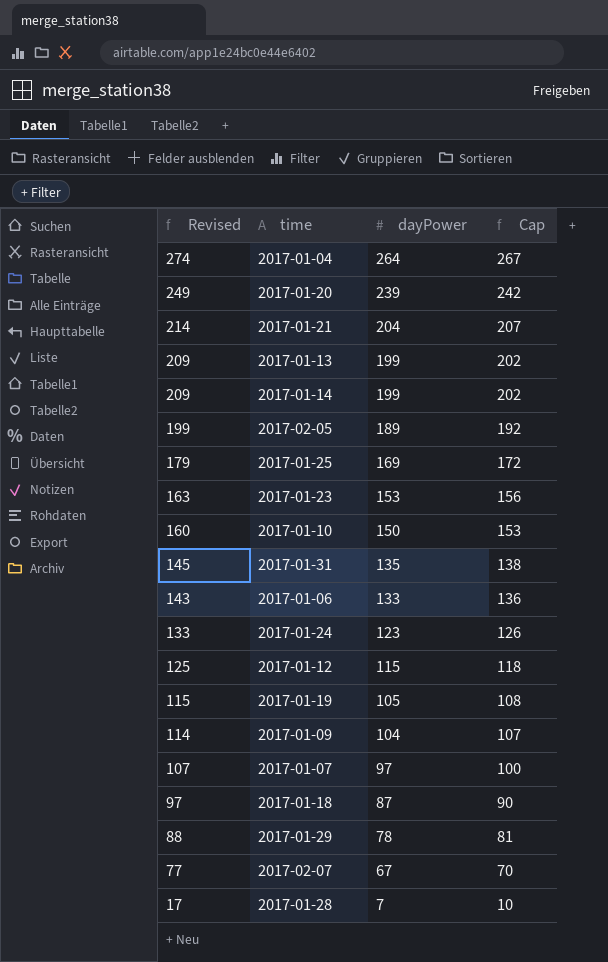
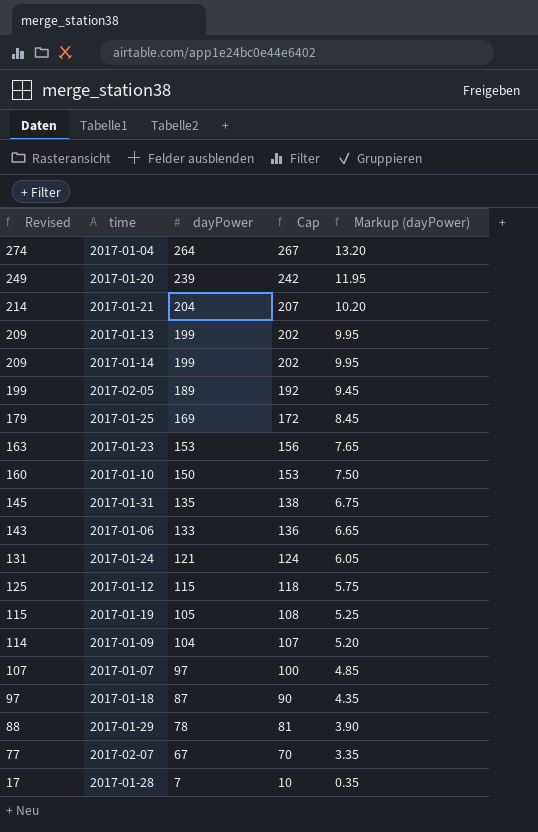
column Markup (dayPower) | formula: none -> [dayPower] * 0.05
2017-01-24 | Revised: 133 -> 131
2017-01-24 | dayPower: 123 -> 121
2017-01-24 | Cap: 126 -> 124

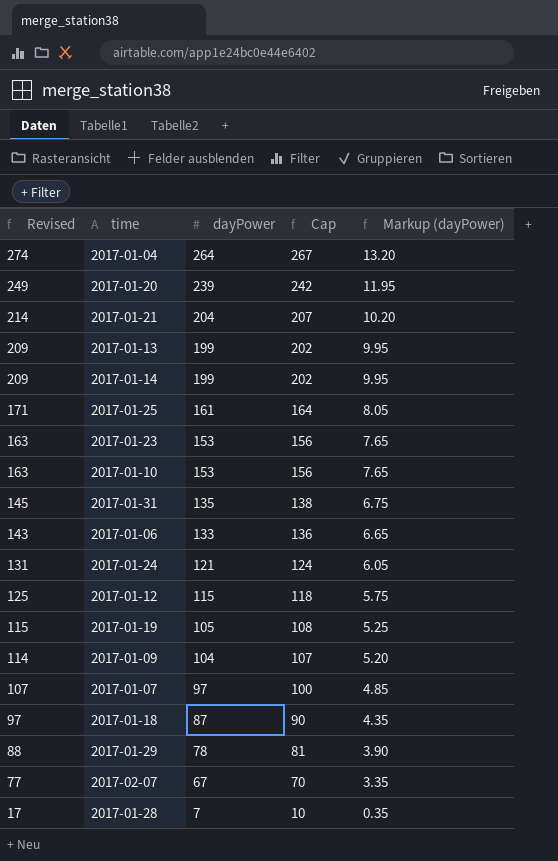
row 2017-02-05: 199 | 189 | 192 | 9.45 -> none
2017-01-25 | Revised: 179 -> 171
2017-01-25 | dayPower: 169 -> 161
2017-01-25 | Cap: 172 -> 164
2017-01-25 | Markup (dayPower): 8.45 -> 8.05
2017-01-10 | Revised: 160 -> 163
2017-01-10 | dayPower: 150 -> 153
2017-01-10 | Cap: 153 -> 156
2017-01-10 | Markup (dayPower): 7.50 -> 7.65

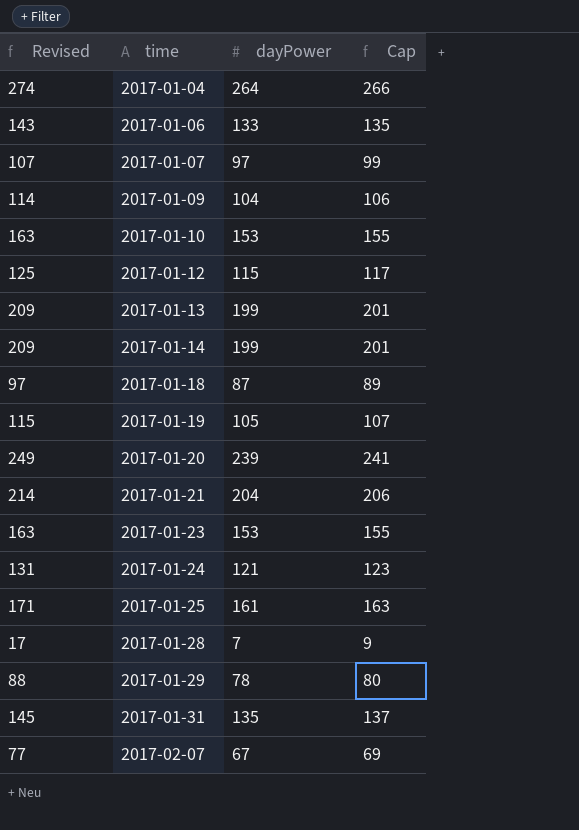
row order: Revised descending -> time ascending
column Markup (dayPower) | formula: [dayPower] * 0.05 -> none
column Cap | formula: [dayPower] + 3 -> [dayPower] + 2

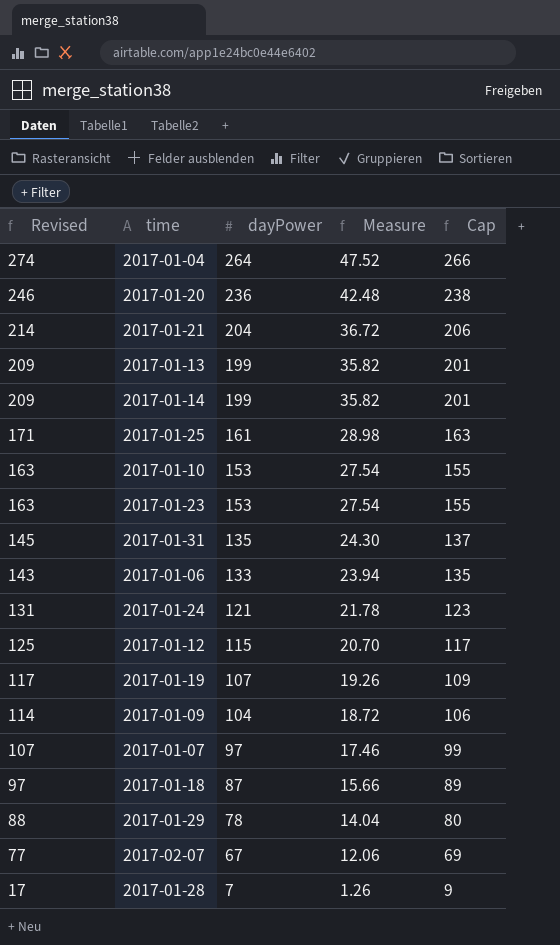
row order: time ascending -> Revised descending
column Measure | formula: none -> [dayPower] * 0.18
2017-01-20 | Revised: 249 -> 246
2017-01-20 | dayPower: 239 -> 236
2017-01-20 | Cap: 241 -> 238
2017-01-19 | Revised: 115 -> 117
2017-01-19 | dayPower: 105 -> 107
2017-01-19 | Cap: 107 -> 109

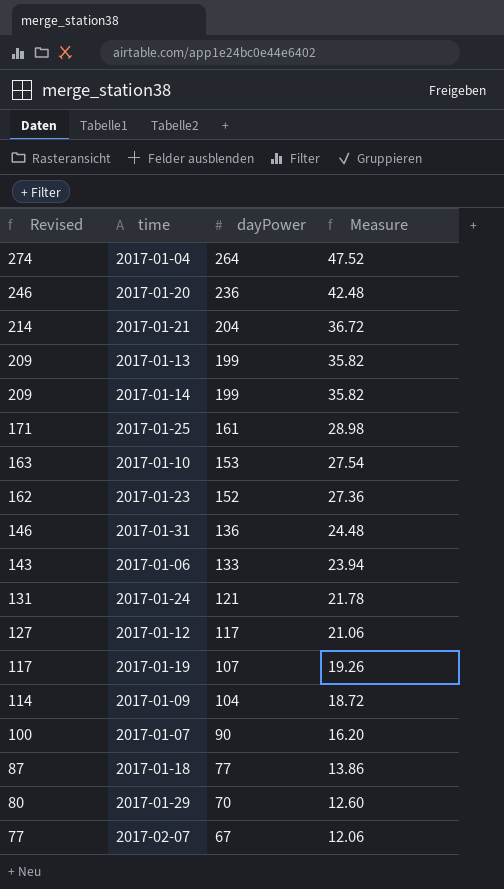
column Cap | formula: [dayPower] + 2 -> none
row 2017-01-28: 17 | 7 | 1.26 | 9 -> none
2017-01-23 | Revised: 163 -> 162
2017-01-23 | dayPower: 153 -> 152
2017-01-23 | Measure: 27.54 -> 27.36
2017-01-31 | Revised: 145 -> 146
2017-01-31 | dayPower: 135 -> 136
2017-01-31 | Measure: 24.30 -> 24.48
2017-01-12 | Revised: 125 -> 127
2017-01-12 | dayPower: 115 -> 117
2017-01-12 | Measure: 20.70 -> 21.06
2017-01-07 | Revised: 107 -> 100
2017-01-07 | dayPower: 97 -> 90
2017-01-07 | Measure: 17.46 -> 16.20
2017-01-18 | Revised: 97 -> 87
2017-01-18 | dayPower: 87 -> 77
2017-01-18 | Measure: 15.66 -> 13.86
2017-01-29 | Revised: 88 -> 80
2017-01-29 | dayPower: 78 -> 70
2017-01-29 | Measure: 14.04 -> 12.60

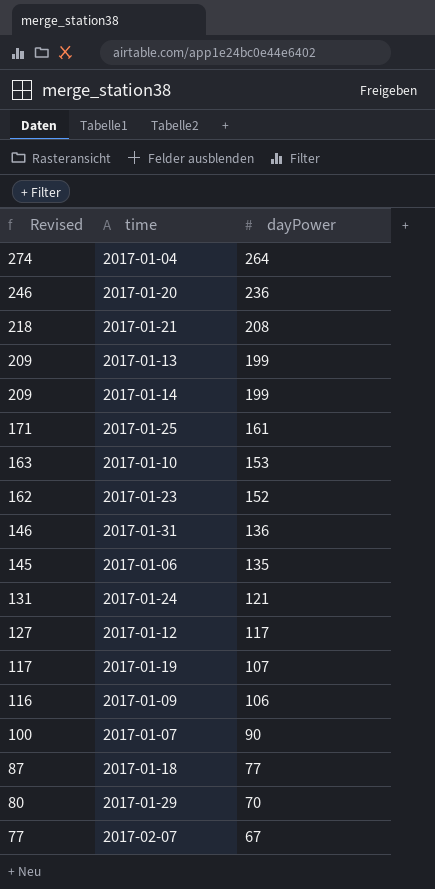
column Measure | formula: [dayPower] * 0.18 -> none
2017-01-21 | Revised: 214 -> 218
2017-01-21 | dayPower: 204 -> 208
2017-01-06 | Revised: 143 -> 145
2017-01-06 | dayPower: 133 -> 135
2017-01-09 | Revised: 114 -> 116
2017-01-09 | dayPower: 104 -> 106

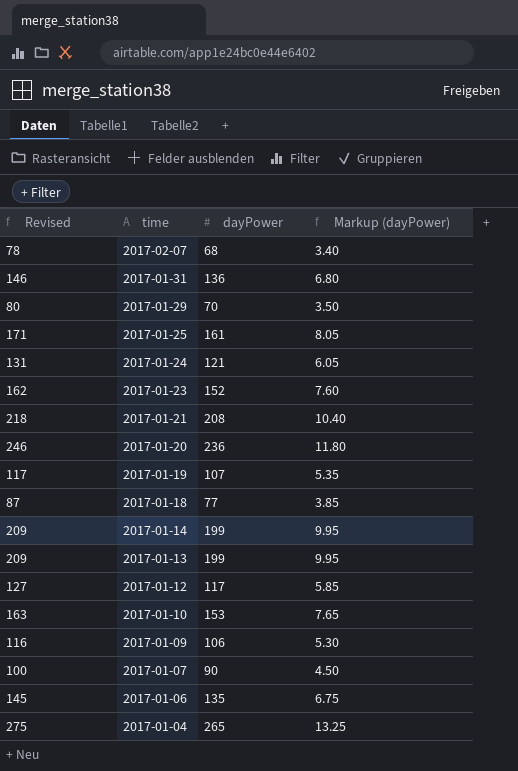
row order: Revised descending -> time descending
column Markup (dayPower) | formula: none -> [dayPower] * 0.05
2017-02-07 | Revised: 77 -> 78
2017-02-07 | dayPower: 67 -> 68
2017-01-04 | Revised: 274 -> 275
2017-01-04 | dayPower: 264 -> 265

